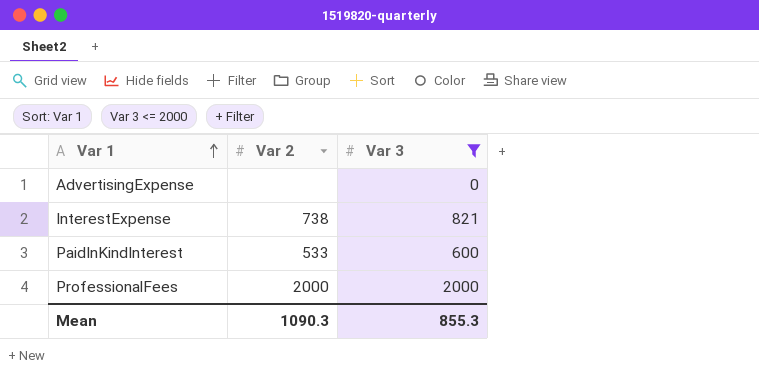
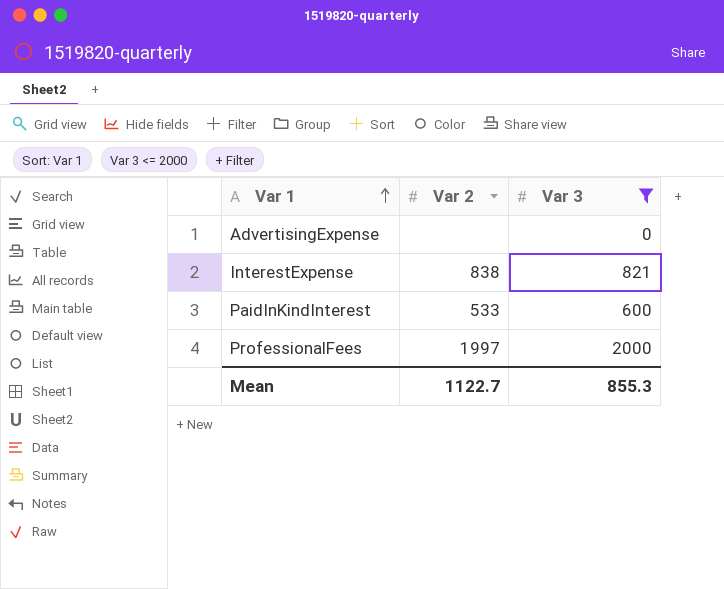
InterestExpense | Var 2: 738 -> 838
ProfessionalFees | Var 2: 2000 -> 1997
Mean | Var 2: 1090.3 -> 1122.7

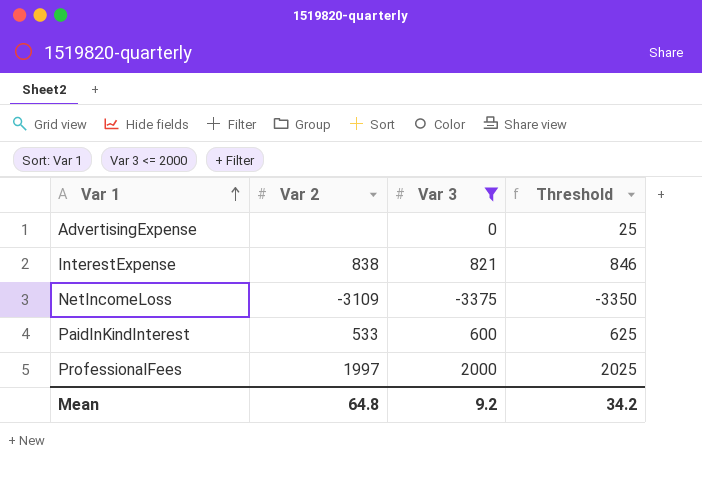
column Threshold | formula: none -> [Var 3] + 25
row NetIncomeLoss: none -> -3109 | -3375 | -3350
Mean | Var 2: 1122.7 -> 64.8
Mean | Var 3: 855.3 -> 9.2

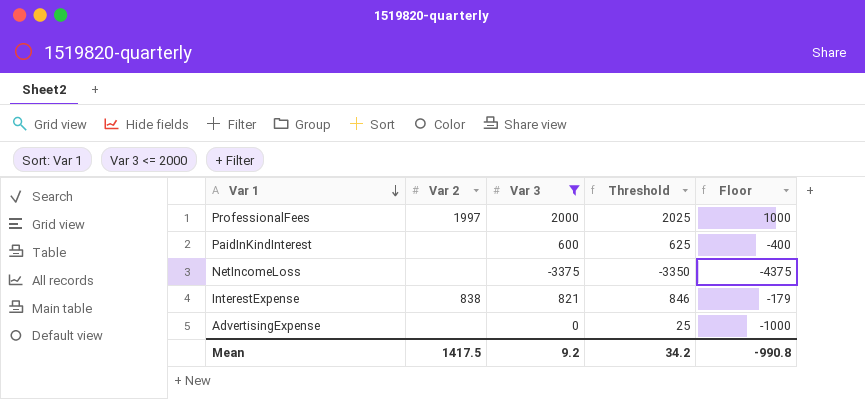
row order: Var 1 ascending -> Var 1 descending
column Floor | formula: none -> [Var 3] - 1000
PaidInKindInterest | Var 2: 533 -> none
NetIncomeLoss | Var 2: -3109 -> none
Mean | Var 2: 64.8 -> 1417.5

